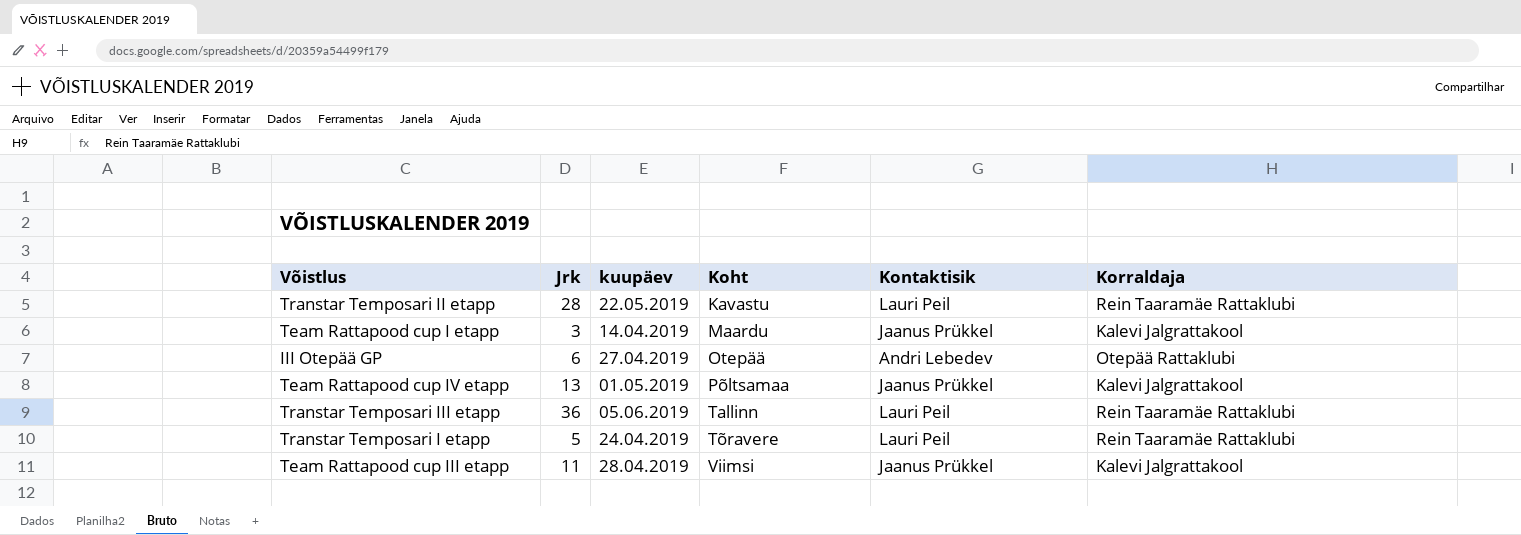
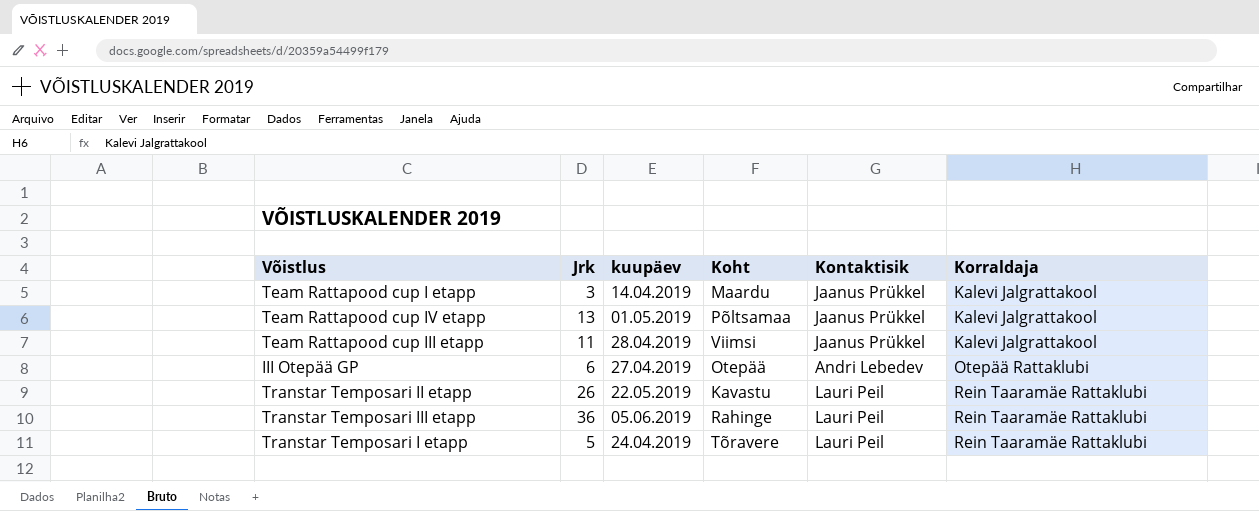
row order: Koht ascending -> Korraldaja ascending
Transtar Temposari II etapp | Jrk: 28 -> 26
Transtar Temposari III etapp | Koht: Tallinn -> Rahinge

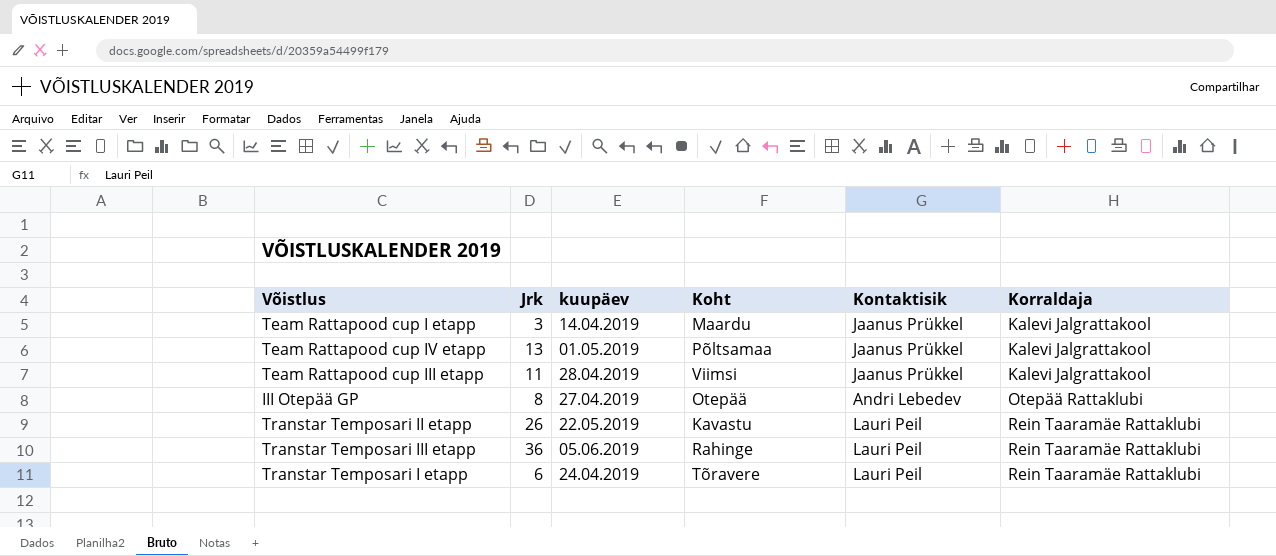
III Otepää GP | Jrk: 6 -> 8
Transtar Temposari I etapp | Jrk: 5 -> 6

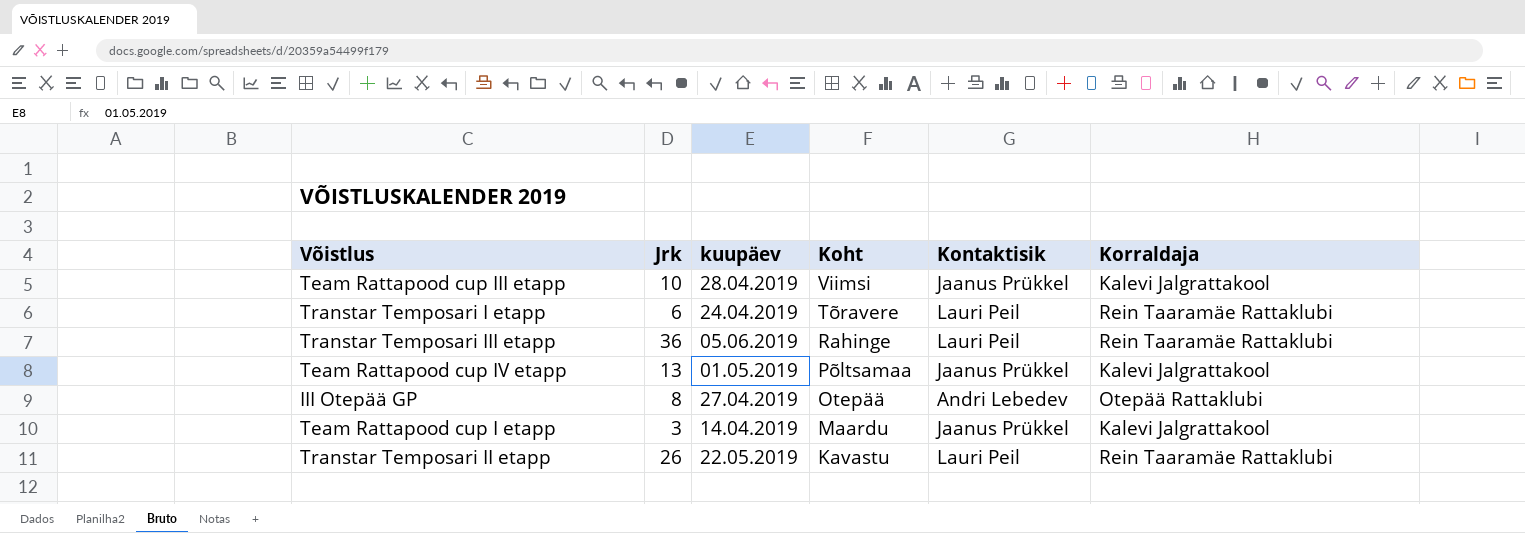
row order: Korraldaja ascending -> Koht descending
Team Rattapood cup III etapp | Jrk: 11 -> 10

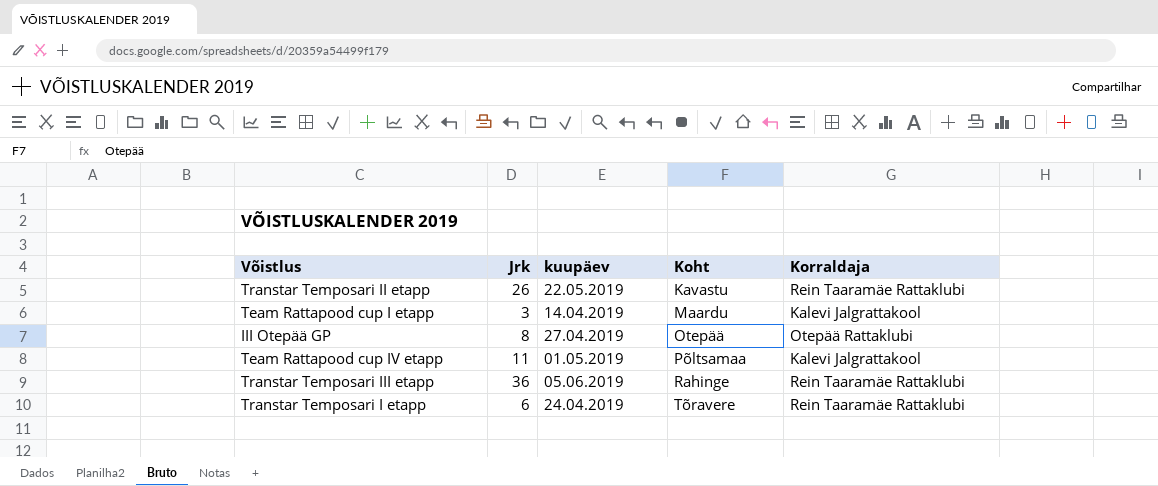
row order: Koht descending -> Koht ascending
column Kontaktisik | position: 5 -> none
row Team Rattapood cup III etapp: 10 | 28.04.2019 | Viimsi | Jaanus Prükkel | Kalevi Jalgrattakool -> none
Team Rattapood cup IV etapp | Jrk: 13 -> 11

